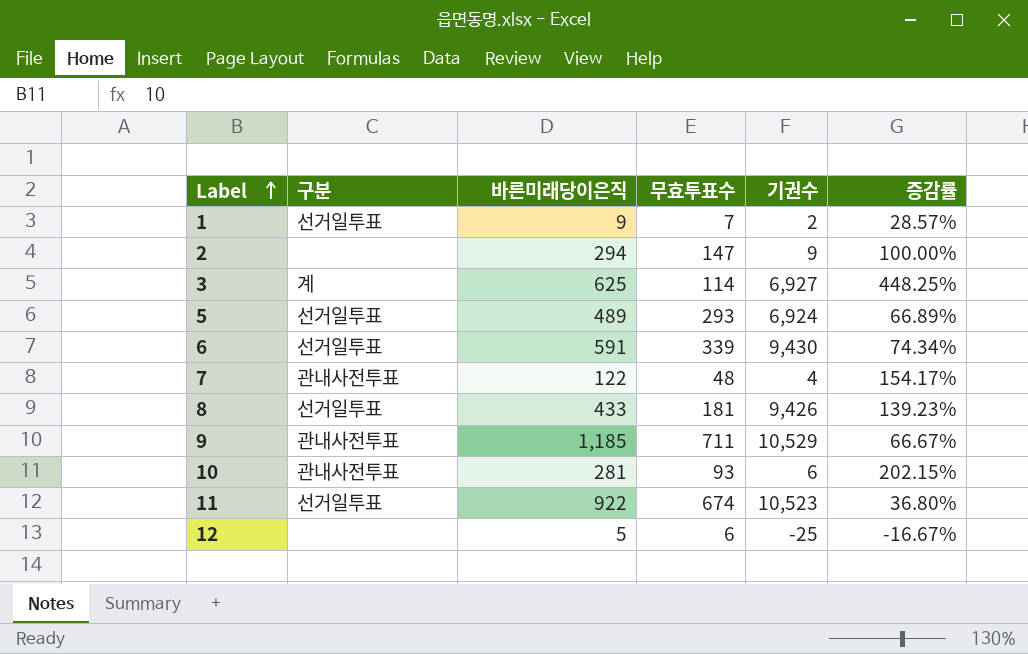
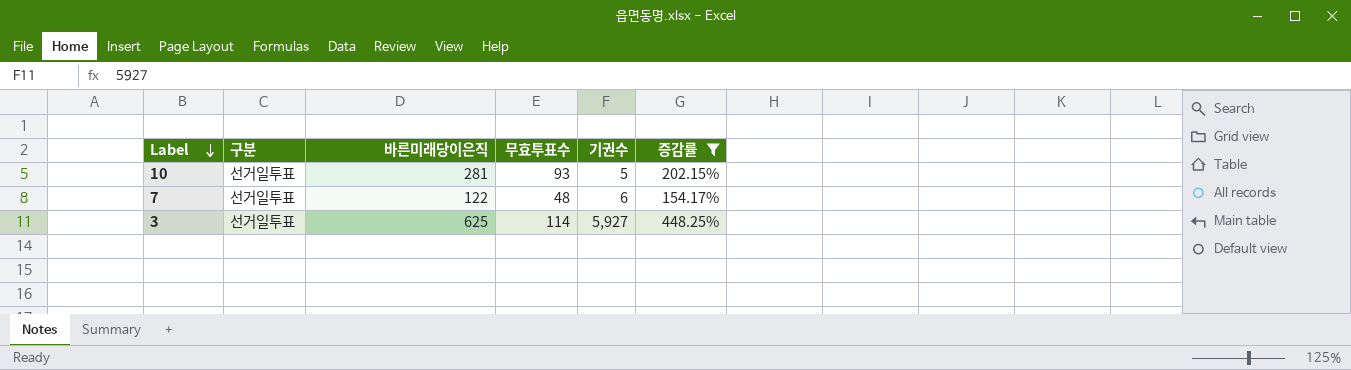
filter: none -> 증감률 >= 154.17%
row order: Label ascending -> Label descending
10 | 구분: 관내사전투표 -> 선거일투표
10 | 기권수: 6 -> 5
7 | 구분: 관내사전투표 -> 선거일투표
7 | 기권수: 4 -> 6
3 | 구분: 계 -> 선거일투표
3 | 기권수: 6,927 -> 5,927

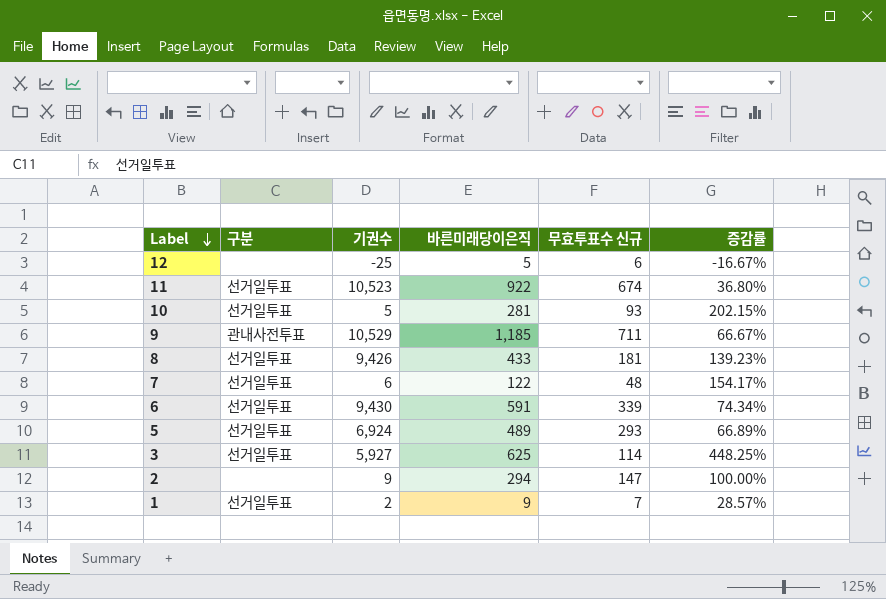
filter: 증감률 >= 154.17% -> none
column 기권수 | position: 5 -> 3
column name: 무효투표수 -> 무효투표수 신규

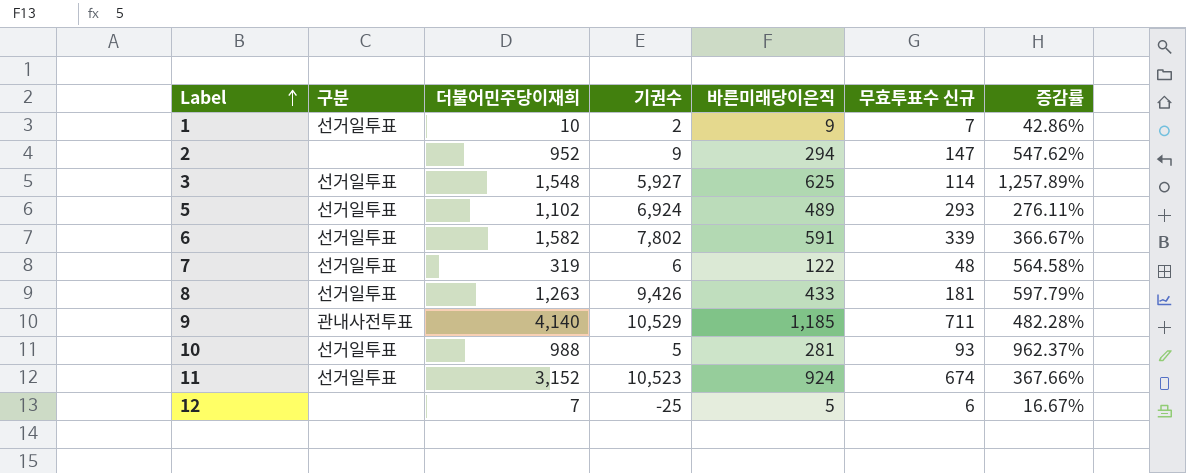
row order: Label descending -> Label ascending
column 더불어민주당이재희 | position: none -> 3
column 증감률 | formula: ([바른미래당이은직] - [무효투표수 신규]) / [무효투표수 신규] -> ([더불어민주당이재희] - [무효투표수 신규]) / [무효투표수 신규]
6 | 기권수: 9,430 -> 7,802
11 | 바른미래당이은직: 922 -> 924

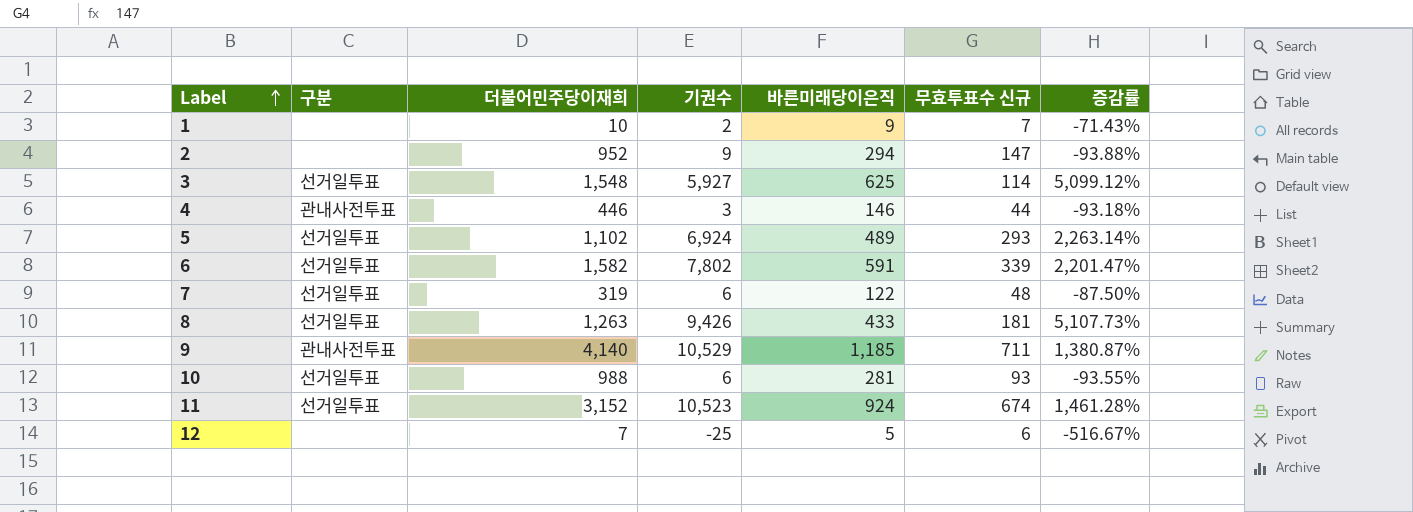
column 증감률 | formula: ([더불어민주당이재희] - [무효투표수 신규]) / [무효투표수 신규] -> ([기권수] - [무효투표수 신규]) / [무효투표수 신규]
1 | 구분: 선거일투표 -> none
row 4: none -> 관내사전투표 | 446 | 3 | 146 | 44 | -93.18%
10 | 기권수: 5 -> 6

